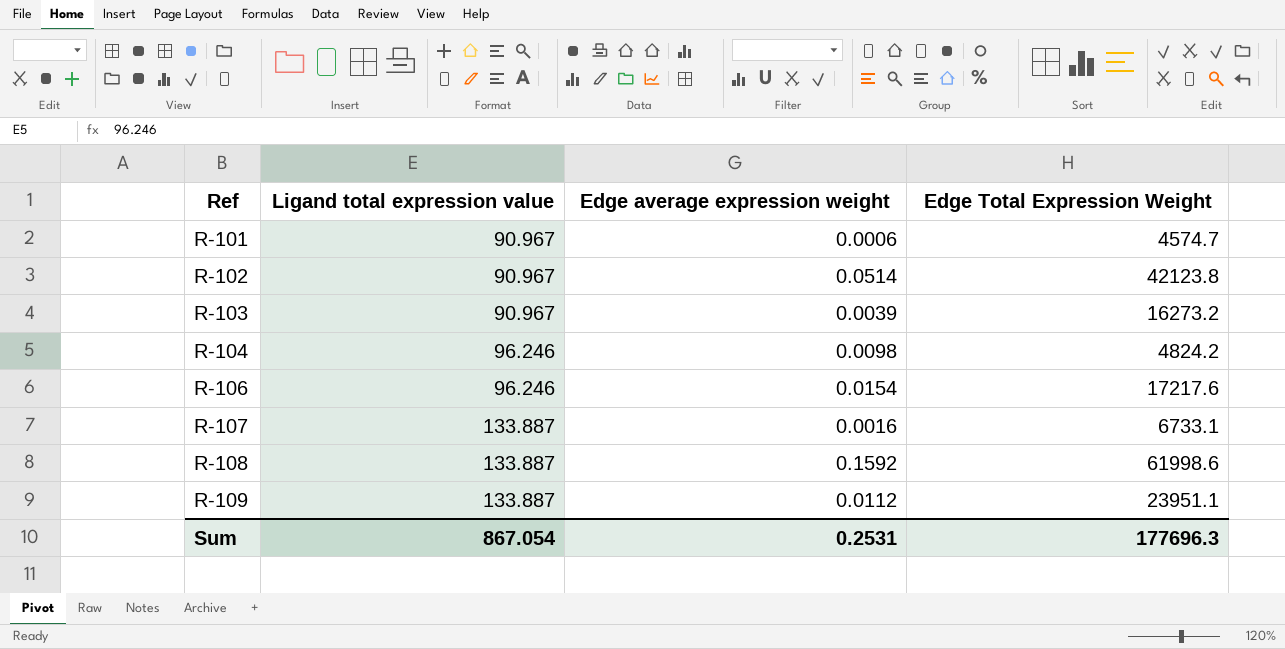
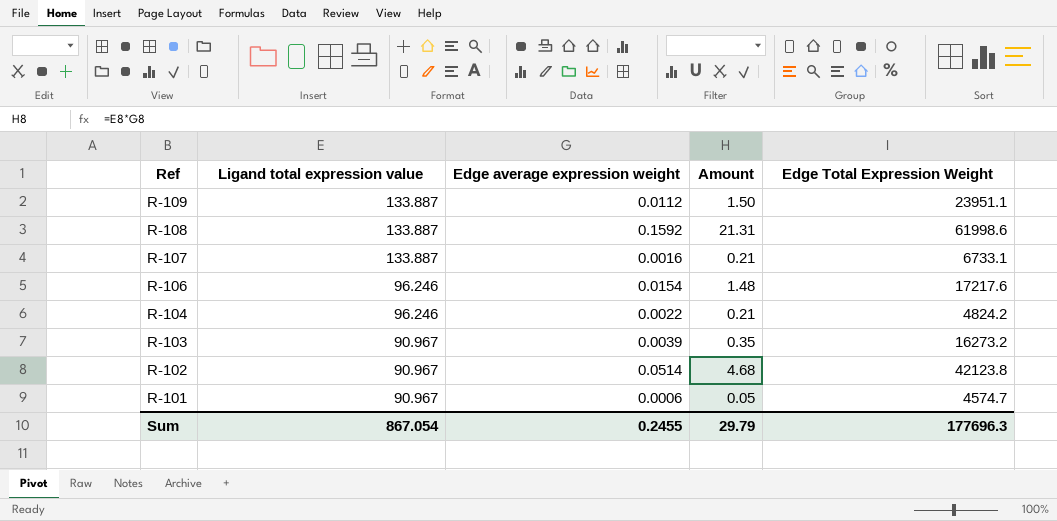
row order: Ref ascending -> Ref descending
column Amount | formula: none -> [Ligand total expression value] * [Edge average expression weight]
R-104 | Edge average expression weight: 0.0098 -> 0.0022
Sum | Edge average expression weight: 0.2531 -> 0.2455

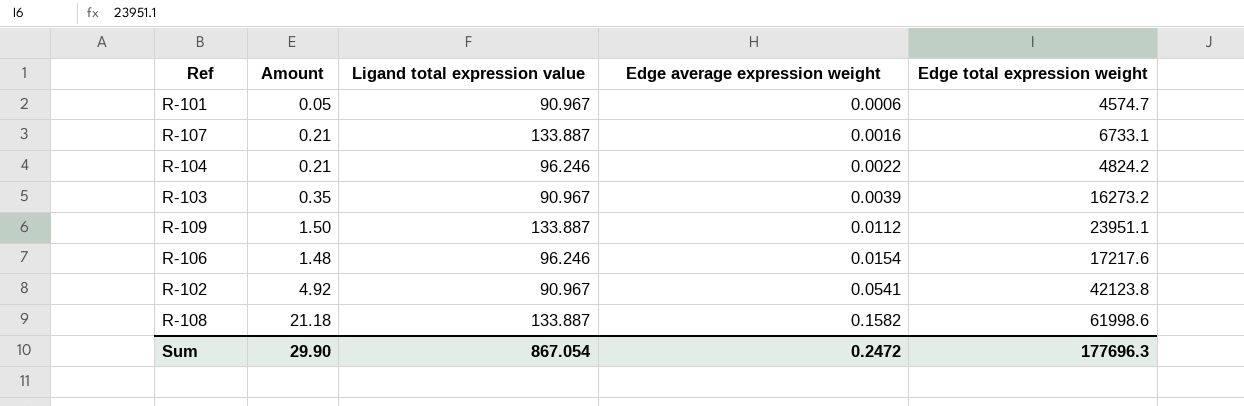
row order: Ref descending -> Edge average expression weight ascending
column Amount | position: 4 -> 2
column name: Edge Total Expression Weight -> Edge total expression weight
R-102 | Amount: 4.68 -> 4.92
R-102 | Edge average expression weight: 0.0514 -> 0.0541
R-108 | Amount: 21.31 -> 21.18
R-108 | Edge average expression weight: 0.1592 -> 0.1582
Sum | Amount: 29.79 -> 29.90
Sum | Edge average expression weight: 0.2455 -> 0.2472

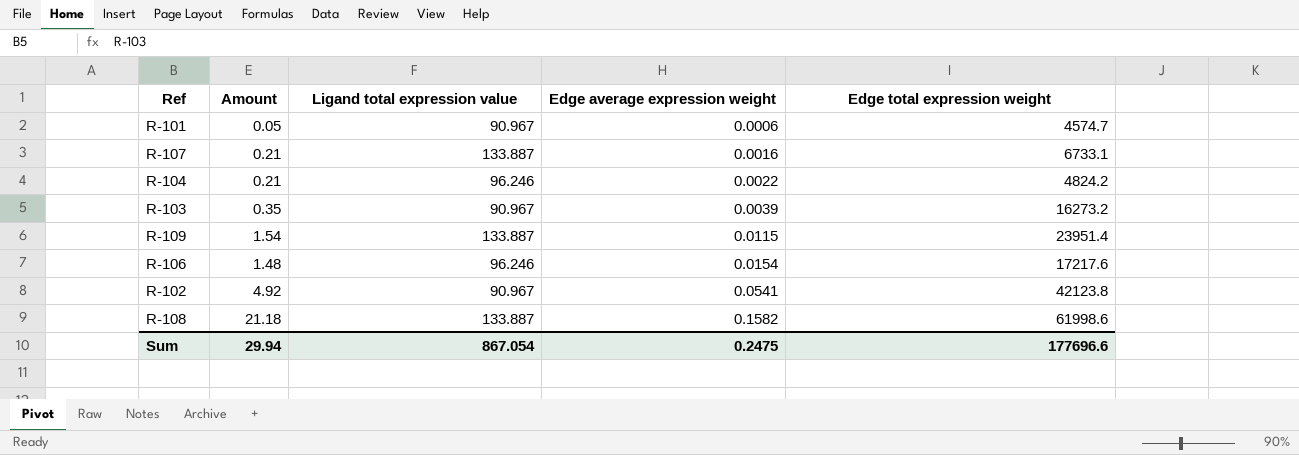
R-109 | Amount: 1.50 -> 1.54
R-109 | Edge average expression weight: 0.0112 -> 0.0115
R-109 | Edge total expression weight: 23951.1 -> 23951.4
Sum | Amount: 29.90 -> 29.94
Sum | Edge average expression weight: 0.2472 -> 0.2475
Sum | Edge total expression weight: 177696.3 -> 177696.6

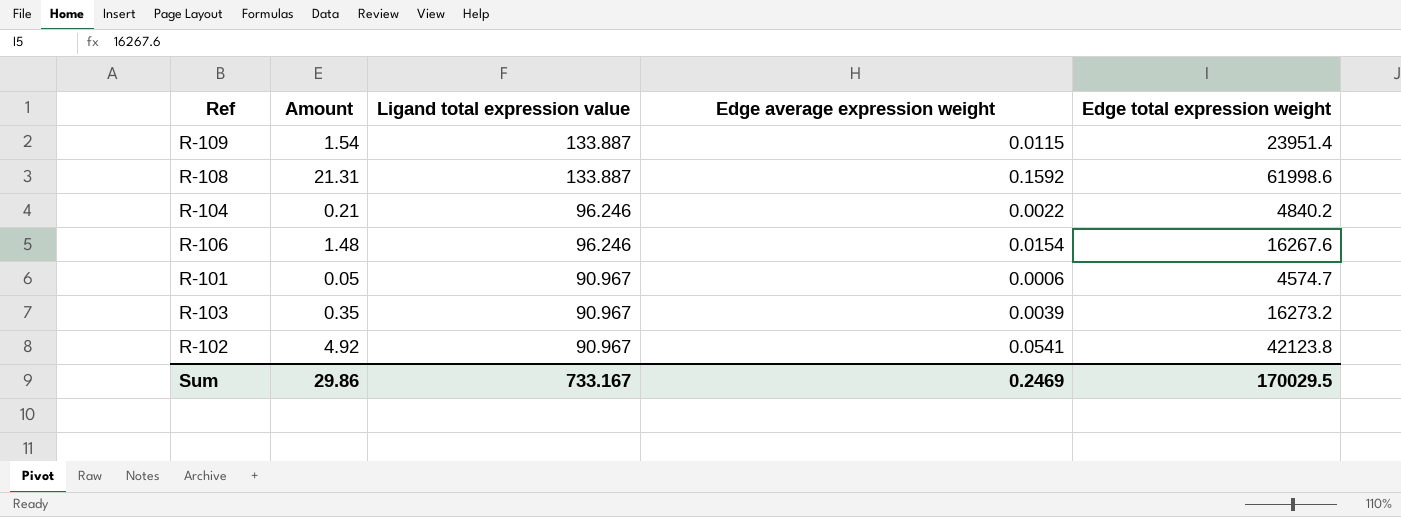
row order: Edge average expression weight ascending -> Ligand total expression value descending
row R-107: 0.21 | 133.887 | 0.0016 | 6733.1 -> none
R-108 | Amount: 21.18 -> 21.31
R-108 | Edge average expression weight: 0.1582 -> 0.1592
R-104 | Edge total expression weight: 4824.2 -> 4840.2
R-106 | Edge total expression weight: 17217.6 -> 16267.6
Sum | Amount: 29.94 -> 29.86
Sum | Ligand total expression value: 867.054 -> 733.167
Sum | Edge average expression weight: 0.2475 -> 0.2469
Sum | Edge total expression weight: 177696.6 -> 170029.5

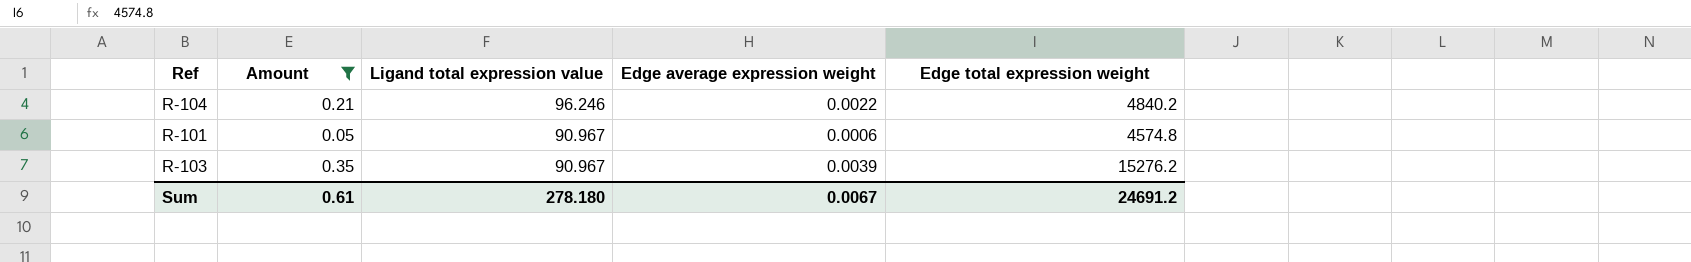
filter: none -> Amount <= 0.35
R-101 | Edge total expression weight: 4574.7 -> 4574.8
R-103 | Edge total expression weight: 16273.2 -> 15276.2
Sum | Amount: 29.86 -> 0.61
Sum | Ligand total expression value: 733.167 -> 278.180
Sum | Edge average expression weight: 0.2469 -> 0.0067
Sum | Edge total expression weight: 170029.5 -> 24691.2

